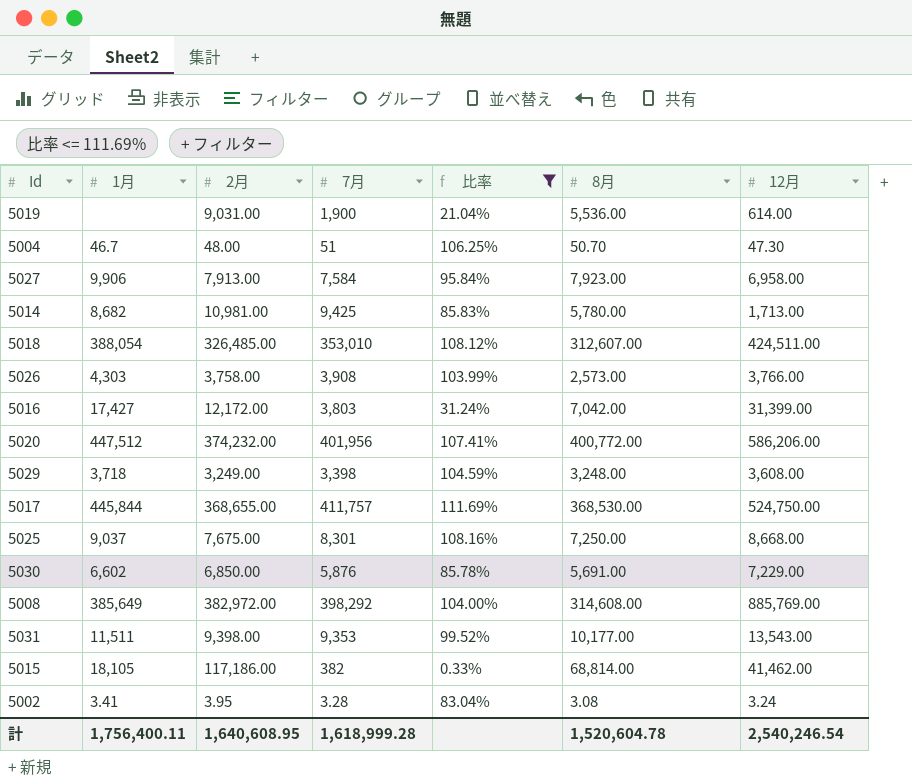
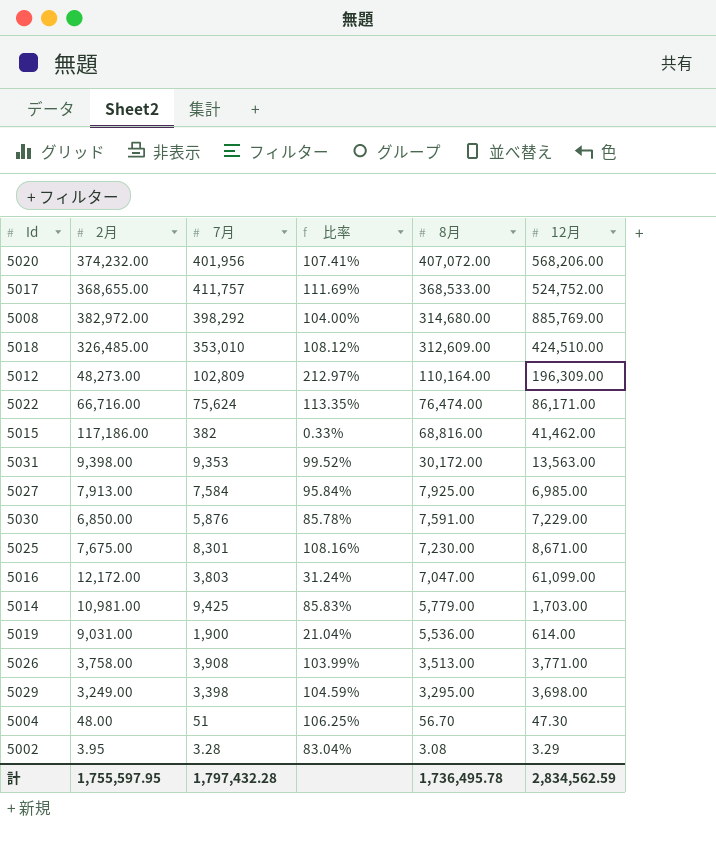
filter: 比率 <= 111.69% -> none
row order: none -> 8月 descending
column 1月 | position: 2 -> none
5020 | 8月: 400,772.00 -> 407,072.00
5020 | 12月: 586,206.00 -> 568,206.00
5017 | 8月: 368,530.00 -> 368,533.00
5017 | 12月: 524,750.00 -> 524,752.00
5008 | 8月: 314,608.00 -> 314,680.00
5018 | 8月: 312,607.00 -> 312,609.00
5018 | 12月: 424,511.00 -> 424,510.00
5015 | 8月: 68,814.00 -> 68,816.00
5031 | 8月: 10,177.00 -> 30,172.00
5031 | 12月: 13,543.00 -> 13,563.00
5027 | 8月: 7,923.00 -> 7,925.00
5027 | 12月: 6,958.00 -> 6,985.00
5030 | 8月: 5,691.00 -> 7,591.00
5025 | 8月: 7,250.00 -> 7,230.00
5025 | 12月: 8,668.00 -> 8,671.00
5016 | 8月: 7,042.00 -> 7,047.00
5016 | 12月: 31,399.00 -> 61,099.00
5014 | 8月: 5,780.00 -> 5,779.00
5014 | 12月: 1,713.00 -> 1,703.00
5026 | 8月: 2,573.00 -> 3,513.00
5026 | 12月: 3,766.00 -> 3,771.00
5029 | 8月: 3,248.00 -> 3,295.00
5029 | 12月: 3,608.00 -> 3,698.00
5004 | 8月: 50.70 -> 56.70
5002 | 12月: 3.24 -> 3.29
計 | 2月: 1,640,608.95 -> 1,755,597.95
計 | 7月: 1,618,999.28 -> 1,797,432.28
計 | 8月: 1,520,604.78 -> 1,736,495.78
計 | 12月: 2,540,246.54 -> 2,834,562.59

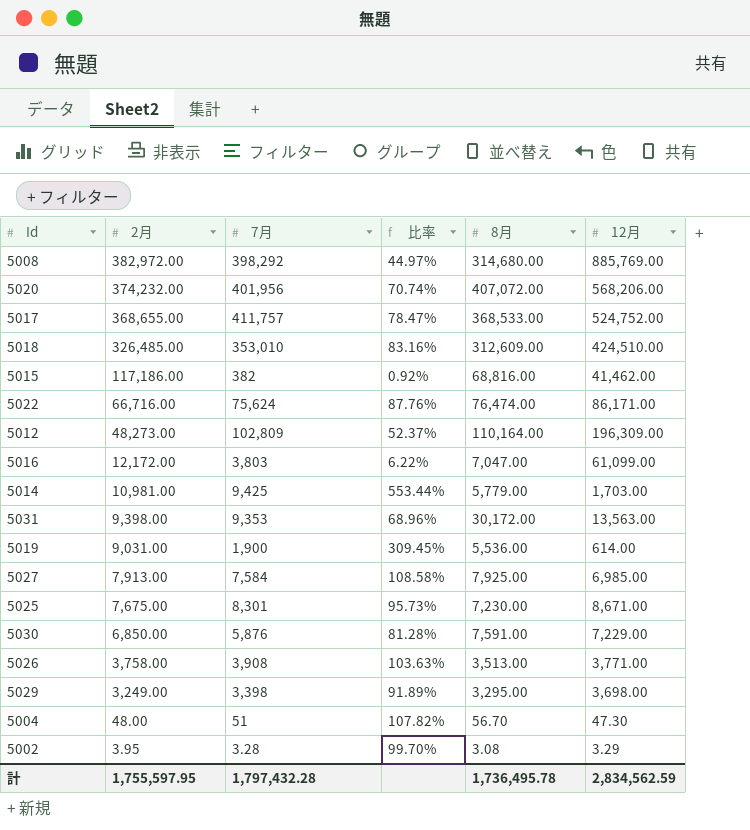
row order: 8月 descending -> 2月 descending
column 比率 | formula: [7月] / [2月] -> [7月] / [12月]

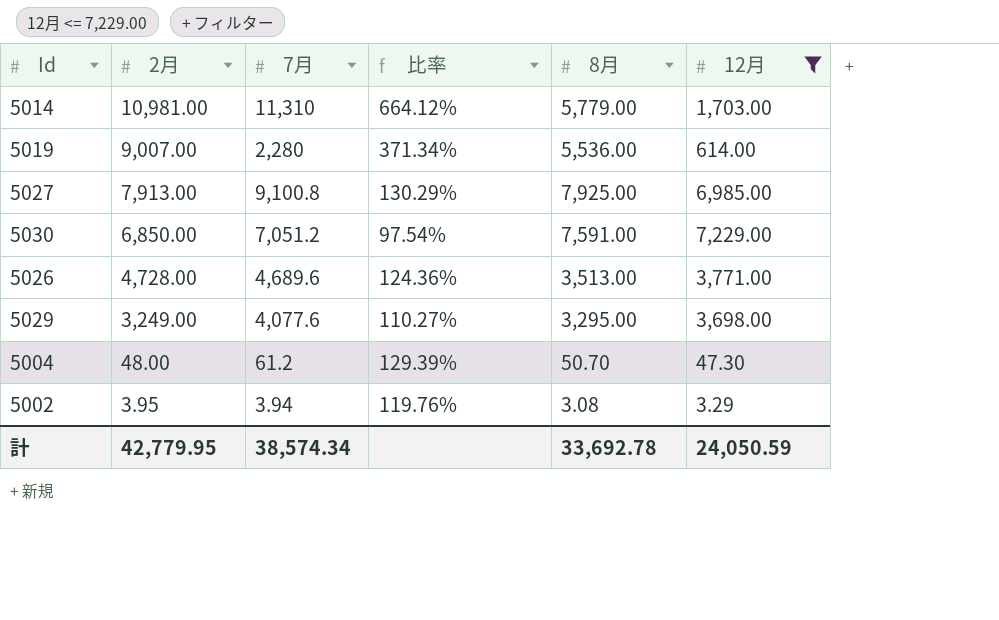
filter: none -> 12月 <= 7,229.00
5014 | 7月: 9,425 -> 11,310
5014 | 比率: 553.44% -> 664.12%
5019 | 2月: 9,031.00 -> 9,007.00
5019 | 7月: 1,900 -> 2,280
5019 | 比率: 309.45% -> 371.34%
5027 | 7月: 7,584 -> 9,100.8
5027 | 比率: 108.58% -> 130.29%
5030 | 7月: 5,876 -> 7,051.2
5030 | 比率: 81.28% -> 97.54%
5026 | 2月: 3,758.00 -> 4,728.00
5026 | 7月: 3,908 -> 4,689.6
5026 | 比率: 103.63% -> 124.36%
5029 | 7月: 3,398 -> 4,077.6
5029 | 比率: 91.89% -> 110.27%
5004 | 7月: 51 -> 61.2
5004 | 比率: 107.82% -> 129.39%
5004 | 8月: 56.70 -> 50.70
5002 | 7月: 3.28 -> 3.94
5002 | 比率: 99.70% -> 119.76%
計 | 2月: 1,755,597.95 -> 42,779.95
計 | 7月: 1,797,432.28 -> 38,574.34
計 | 8月: 1,736,495.78 -> 33,692.78
計 | 12月: 2,834,562.59 -> 24,050.59

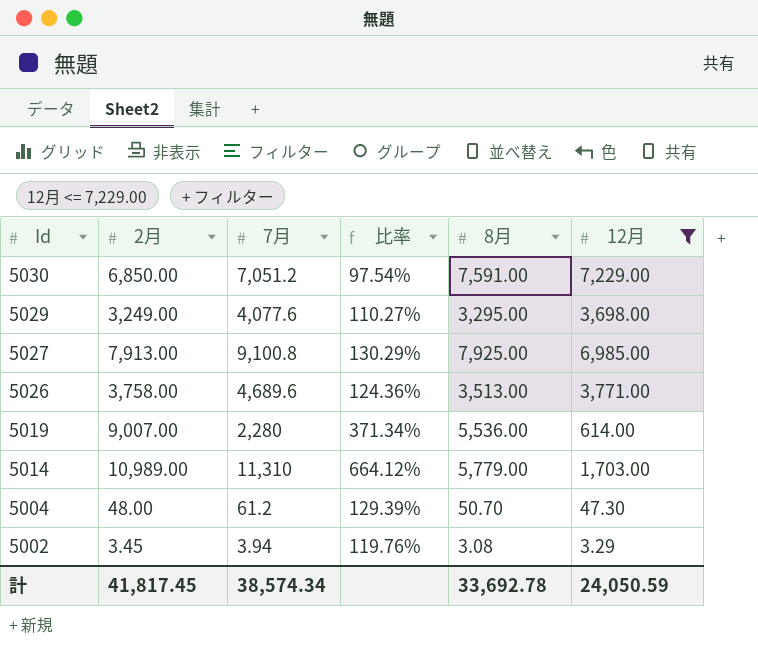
row order: 2月 descending -> Id descending
5026 | 2月: 4,728.00 -> 3,758.00
5014 | 2月: 10,981.00 -> 10,989.00
5002 | 2月: 3.95 -> 3.45
計 | 2月: 42,779.95 -> 41,817.45

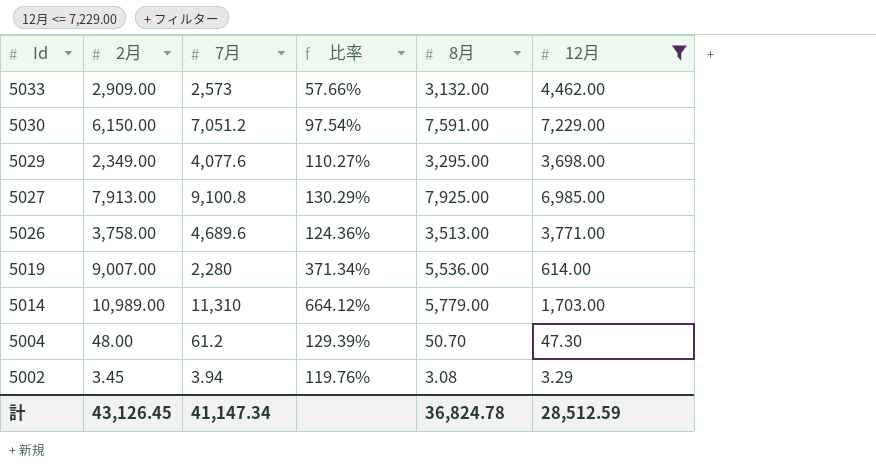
row 5033: none -> 2,909.00 | 2,573 | 57.66% | 3,132.00 | 4,462.00
5030 | 2月: 6,850.00 -> 6,150.00
5029 | 2月: 3,249.00 -> 2,349.00
計 | 2月: 41,817.45 -> 43,126.45
計 | 7月: 38,574.34 -> 41,147.34
計 | 8月: 33,692.78 -> 36,824.78
計 | 12月: 24,050.59 -> 28,512.59

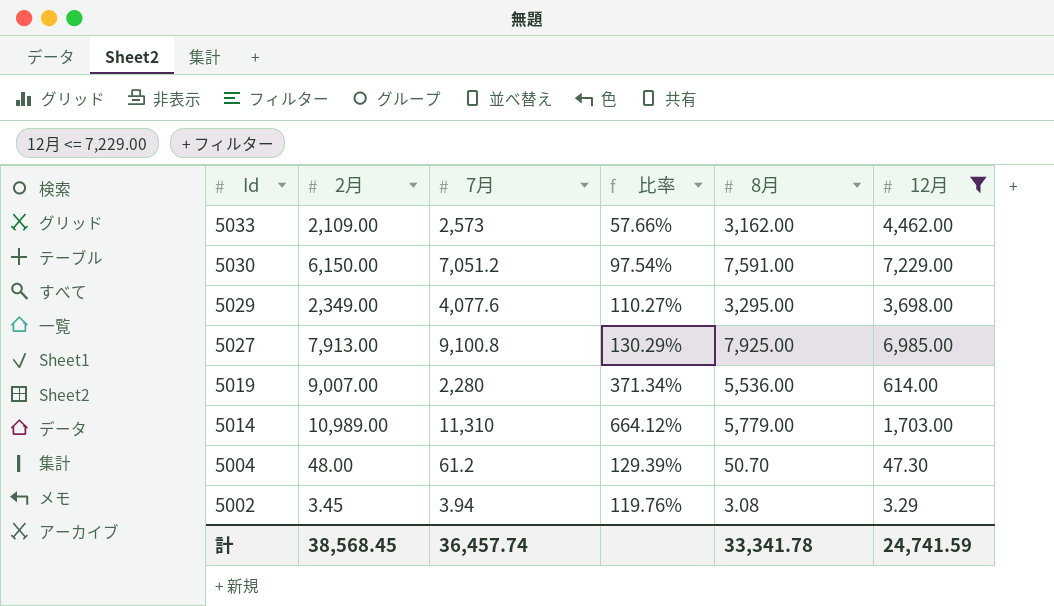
row 5026: 3,758.00 | 4,689.6 | 124.36% | 3,513.00 | 3,771.00 -> none
5033 | 2月: 2,909.00 -> 2,109.00
5033 | 8月: 3,132.00 -> 3,162.00
計 | 2月: 43,126.45 -> 38,568.45
計 | 7月: 41,147.34 -> 36,457.74
計 | 8月: 36,824.78 -> 33,341.78
計 | 12月: 28,512.59 -> 24,741.59

